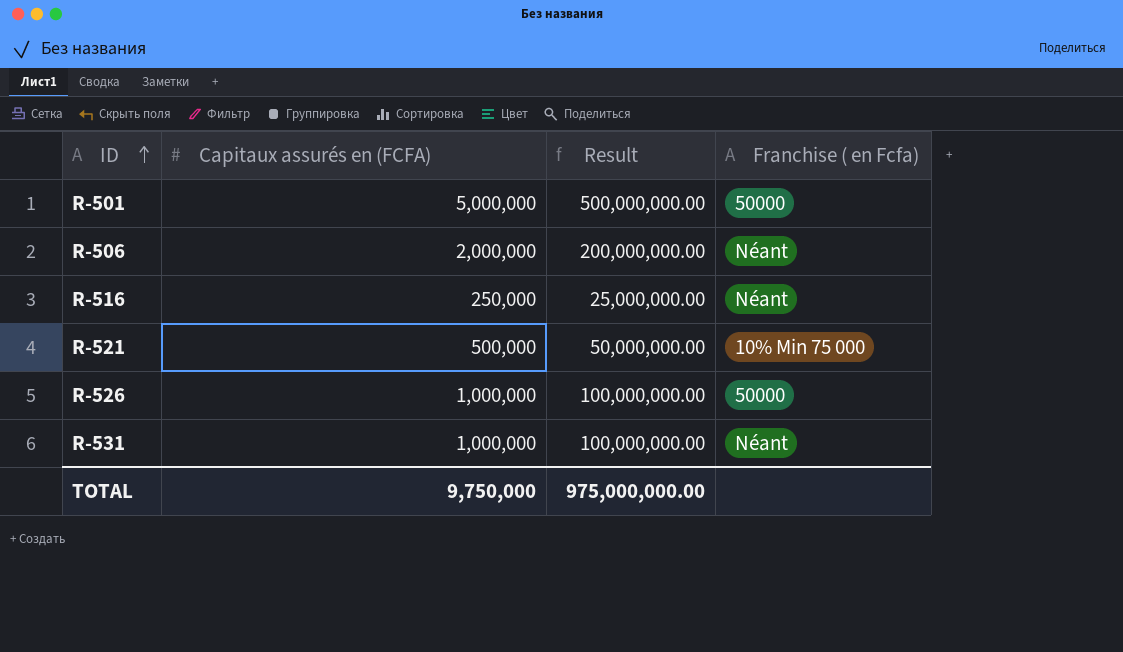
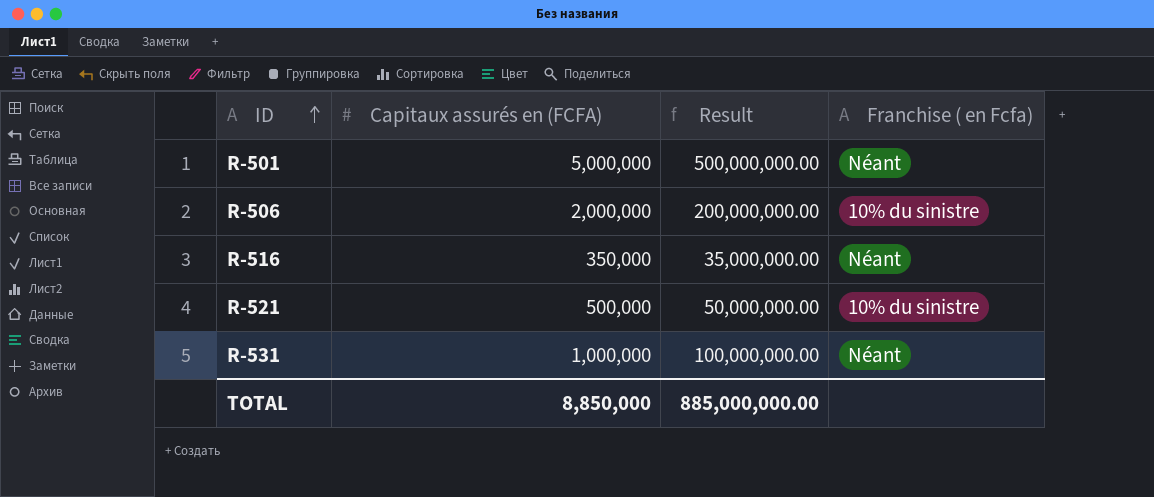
row R-526: 1,000,000 | 100,000,000.00 | 50000 -> none
R-501 | Franchise ( en Fcfa): 50000 -> Néant
R-506 | Franchise ( en Fcfa): Néant -> 10% du sinistre
R-516 | Capitaux assurés en (FCFA): 250,000 -> 350,000
R-516 | Result: 25,000,000.00 -> 35,000,000.00
R-521 | Franchise ( en Fcfa): 10% Min 75 000 -> 10% du sinistre
TOTAL | Capitaux assurés en (FCFA): 9,750,000 -> 8,850,000
TOTAL | Result: 975,000,000.00 -> 885,000,000.00

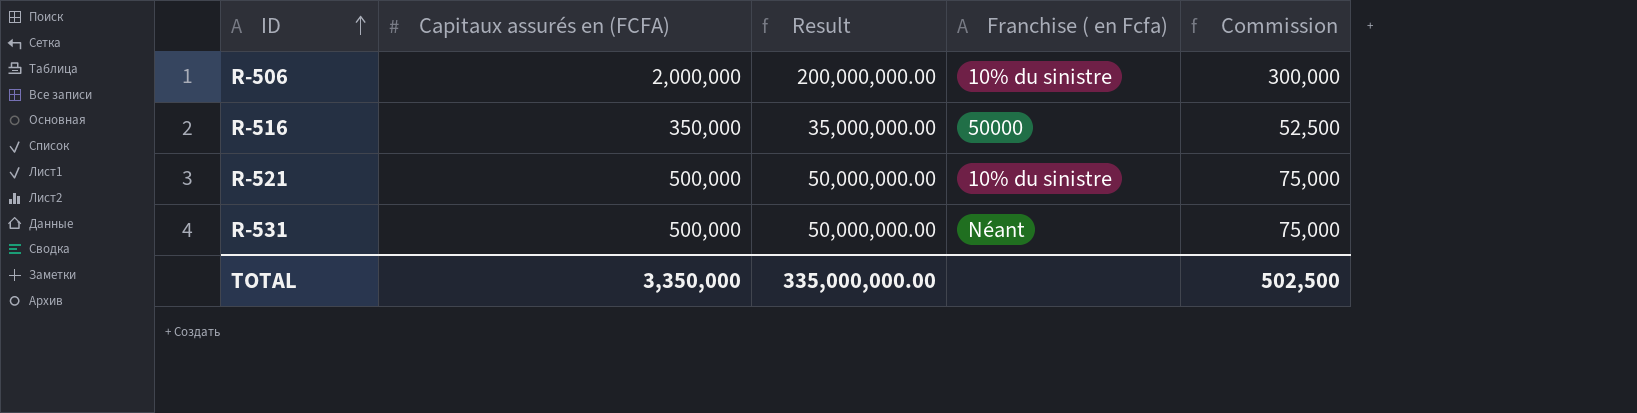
column Commission | formula: none -> [Capitaux assurés en (FCFA)] * 0.15
row R-501: 5,000,000 | 500,000,000.00 | Néant -> none
R-516 | Franchise ( en Fcfa): Néant -> 50000
R-531 | Capitaux assurés en (FCFA): 1,000,000 -> 500,000
R-531 | Result: 100,000,000.00 -> 50,000,000.00
TOTAL | Capitaux assurés en (FCFA): 8,850,000 -> 3,350,000
TOTAL | Result: 885,000,000.00 -> 335,000,000.00

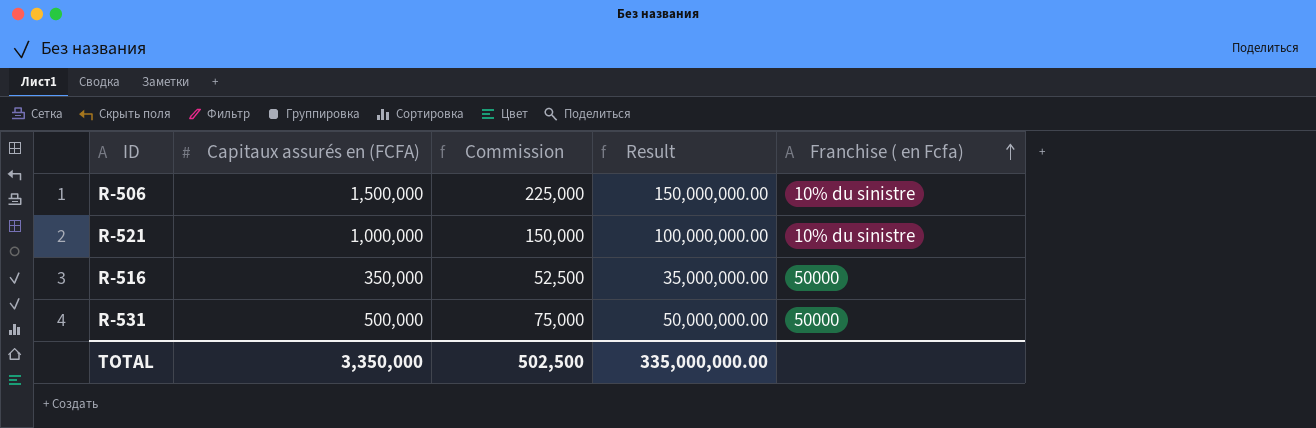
row order: ID ascending -> Franchise ( en Fcfa) ascending
column Commission | position: 5 -> 3
R-506 | Capitaux assurés en (FCFA): 2,000,000 -> 1,500,000
R-506 | Commission: 300,000 -> 225,000
R-506 | Result: 200,000,000.00 -> 150,000,000.00
R-521 | Capitaux assurés en (FCFA): 500,000 -> 1,000,000
R-521 | Commission: 75,000 -> 150,000
R-521 | Result: 50,000,000.00 -> 100,000,000.00
R-531 | Franchise ( en Fcfa): Néant -> 50000

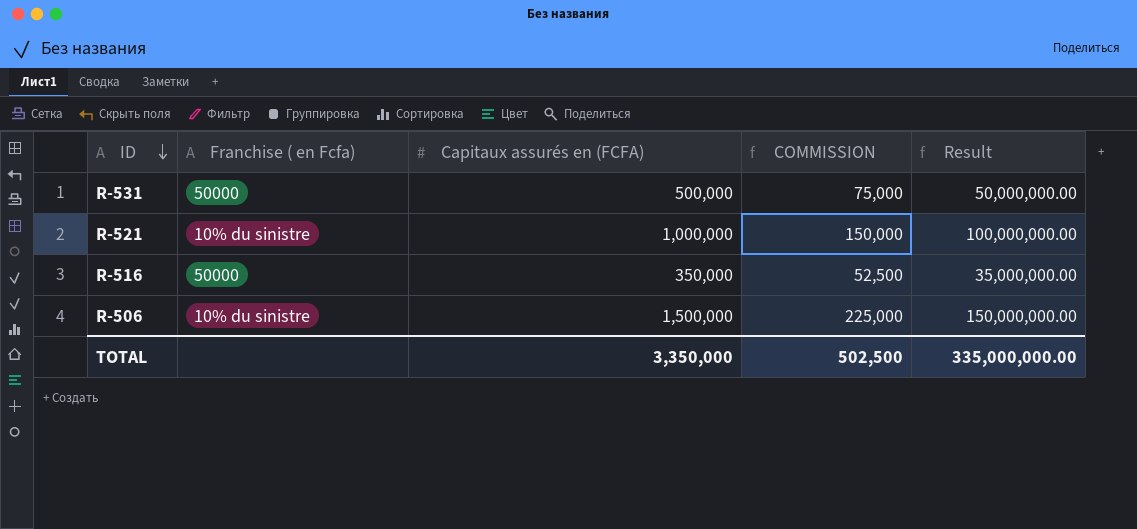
row order: Franchise ( en Fcfa) ascending -> ID descending
column Franchise ( en Fcfa) | position: 5 -> 2
column name: Commission -> COMMISSION

